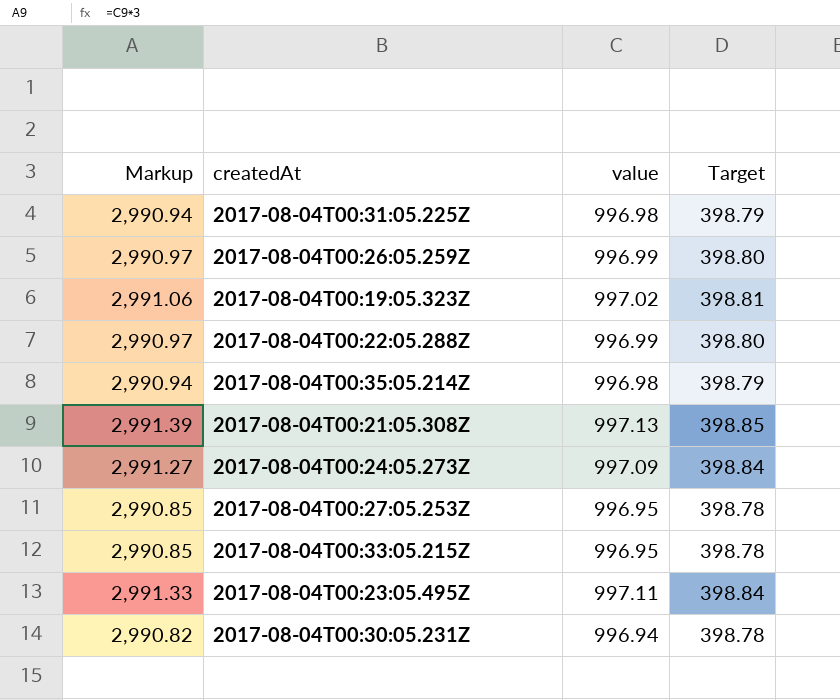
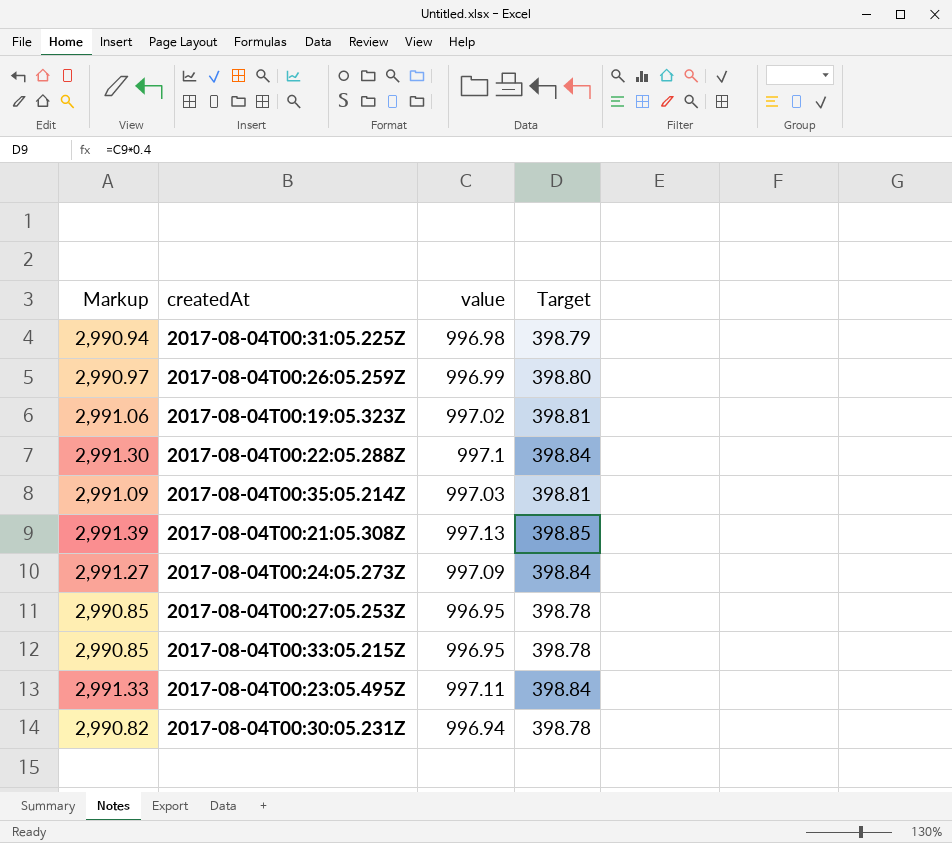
2017-08-04T00:22:05.288Z | Markup: 2,990.97 -> 2,991.30
2017-08-04T00:22:05.288Z | value: 996.99 -> 997.1
2017-08-04T00:22:05.288Z | Target: 398.80 -> 398.84
2017-08-04T00:35:05.214Z | Markup: 2,990.94 -> 2,991.09
2017-08-04T00:35:05.214Z | value: 996.98 -> 997.03
2017-08-04T00:35:05.214Z | Target: 398.79 -> 398.81

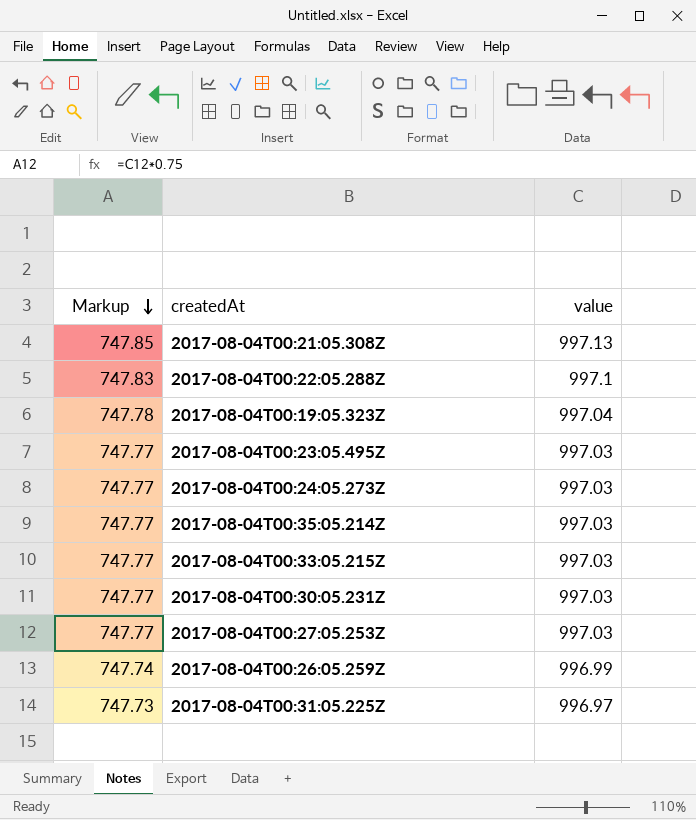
row order: none -> Markup descending
column Target | formula: [value] * 0.4 -> none
column Markup | formula: [value] * 3 -> [value] * 0.75
2017-08-04T00:19:05.323Z | value: 997.02 -> 997.04
2017-08-04T00:23:05.495Z | value: 997.11 -> 997.03
2017-08-04T00:24:05.273Z | value: 997.09 -> 997.03
2017-08-04T00:33:05.215Z | value: 996.95 -> 997.03
2017-08-04T00:30:05.231Z | value: 996.94 -> 997.03
2017-08-04T00:27:05.253Z | value: 996.95 -> 997.03
2017-08-04T00:31:05.225Z | value: 996.98 -> 996.97

